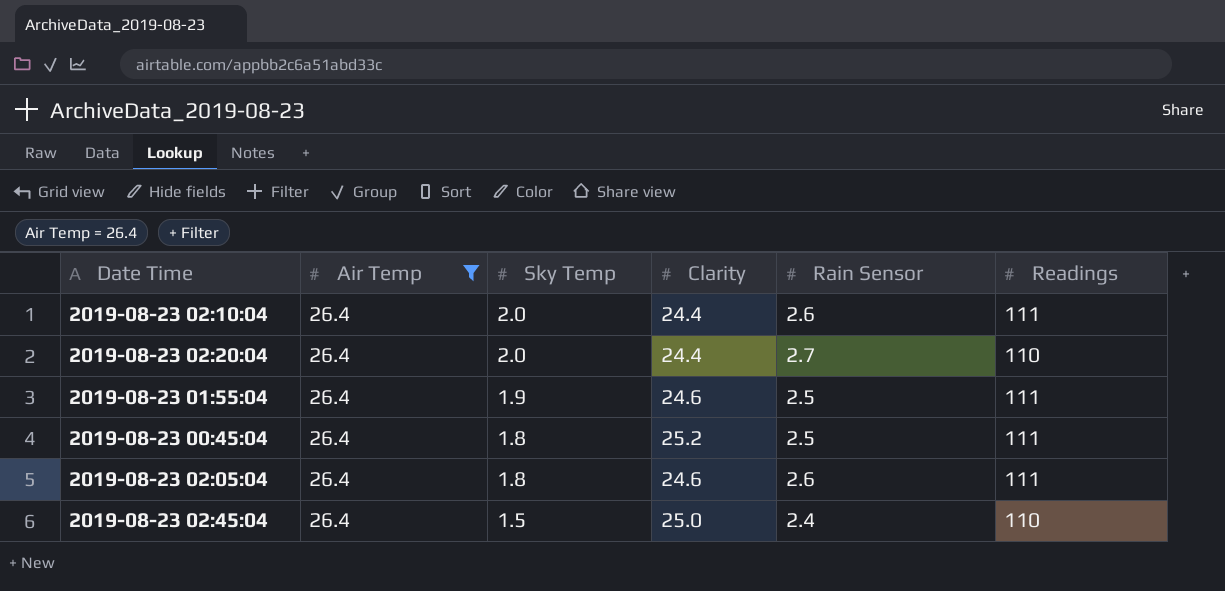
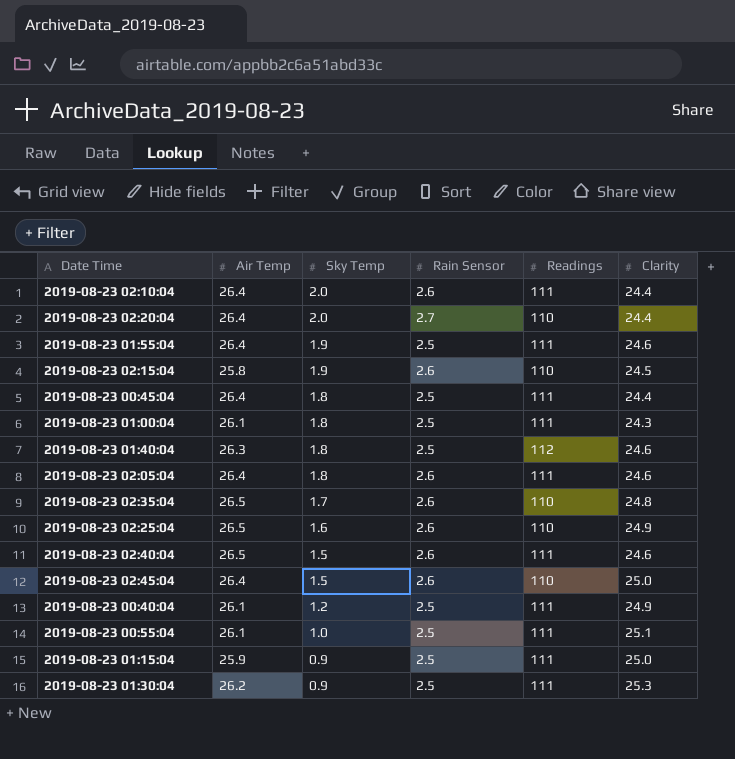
filter: Air Temp = 26.4 -> none
column Clarity | position: 4 -> 6
2019-08-23 00:45:04 | Clarity: 25.2 -> 24.4
2019-08-23 02:45:04 | Rain Sensor: 2.4 -> 2.6

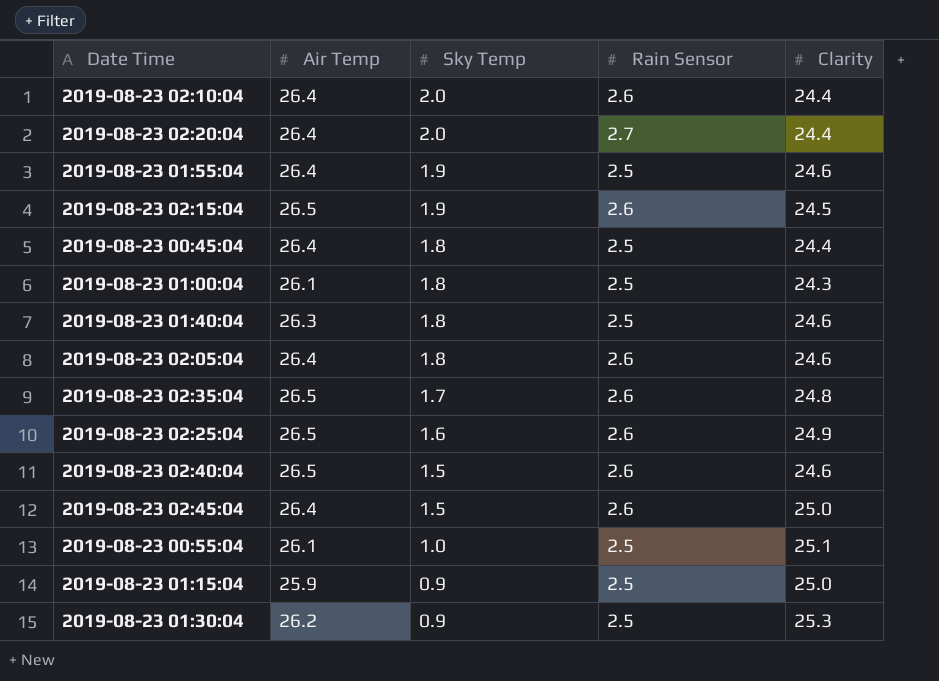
column Readings | position: 5 -> none
row 2019-08-23 00:40:04: 26.1 | 1.2 | 2.5 | 111 | 24.9 -> none
2019-08-23 02:15:04 | Air Temp: 25.8 -> 26.5

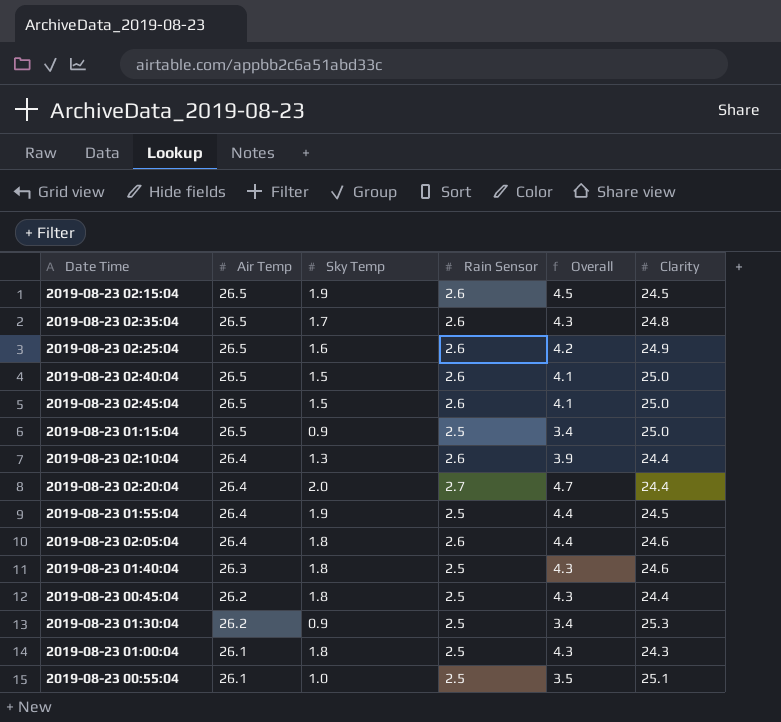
row order: Sky Temp descending -> Air Temp descending
column Overall | formula: none -> [Sky Temp] + [Rain Sensor]
2019-08-23 02:40:04 | Clarity: 24.6 -> 25.0
2019-08-23 02:45:04 | Air Temp: 26.4 -> 26.5
2019-08-23 01:15:04 | Air Temp: 25.9 -> 26.5
2019-08-23 02:10:04 | Sky Temp: 2.0 -> 1.3
2019-08-23 01:55:04 | Clarity: 24.6 -> 24.5
2019-08-23 00:45:04 | Air Temp: 26.4 -> 26.2

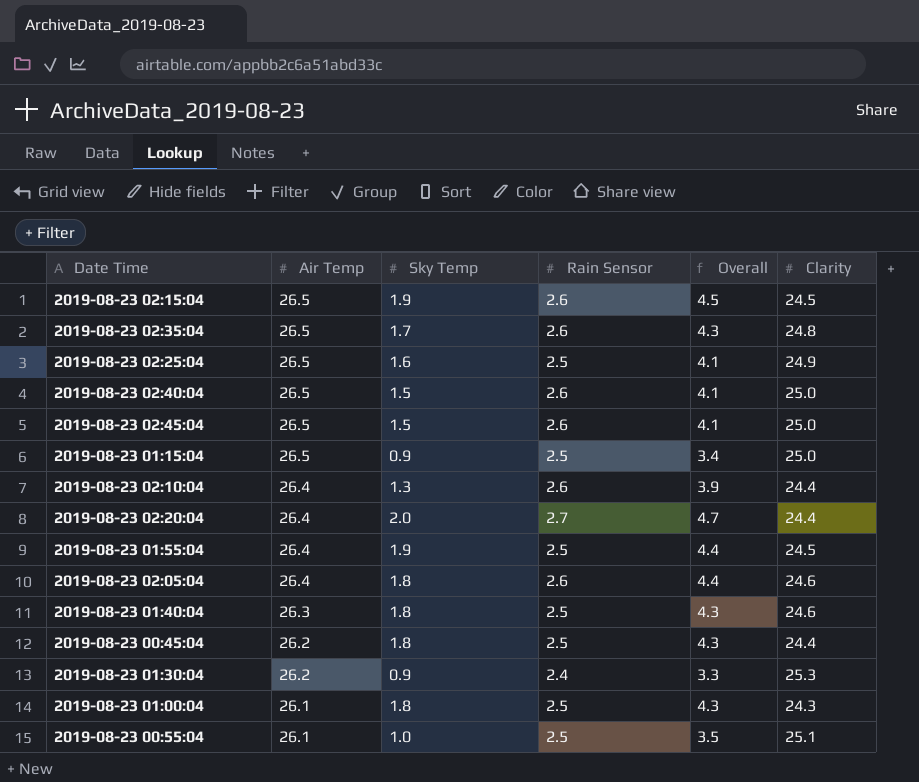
2019-08-23 02:25:04 | Rain Sensor: 2.6 -> 2.5
2019-08-23 02:25:04 | Overall: 4.2 -> 4.1
2019-08-23 01:30:04 | Rain Sensor: 2.5 -> 2.4
2019-08-23 01:30:04 | Overall: 3.4 -> 3.3

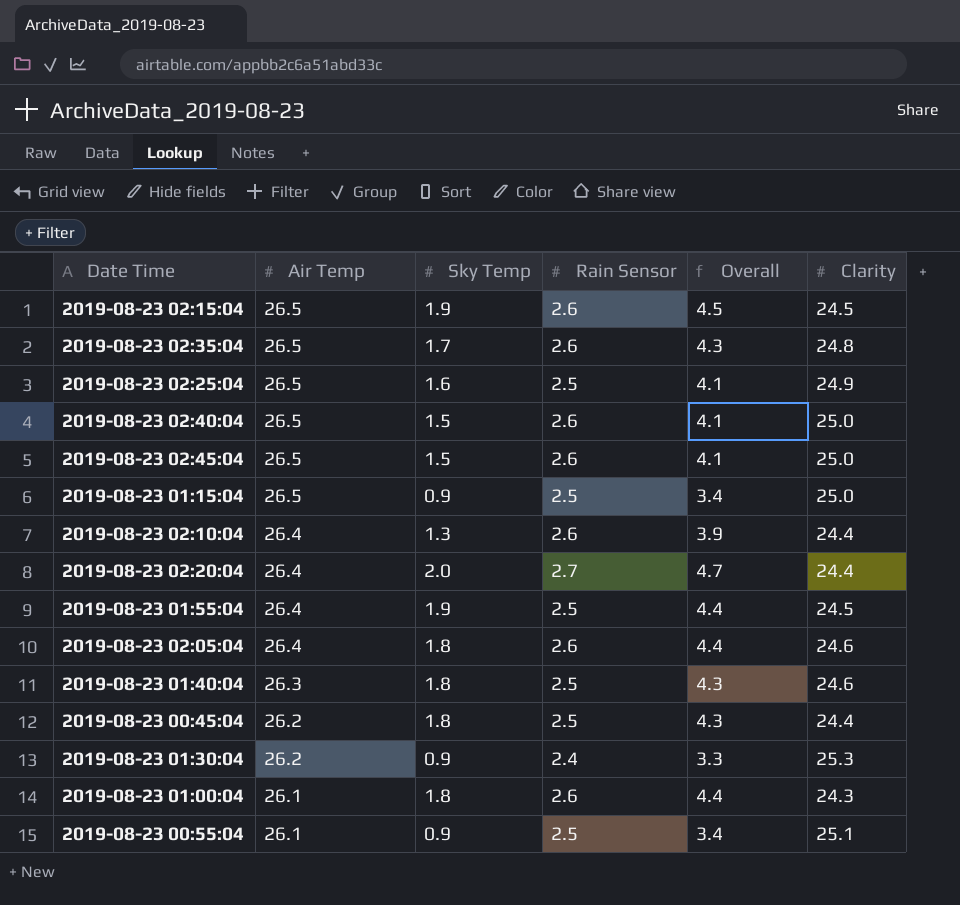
2019-08-23 01:00:04 | Rain Sensor: 2.5 -> 2.6
2019-08-23 01:00:04 | Overall: 4.3 -> 4.4
2019-08-23 00:55:04 | Sky Temp: 1.0 -> 0.9
2019-08-23 00:55:04 | Overall: 3.5 -> 3.4

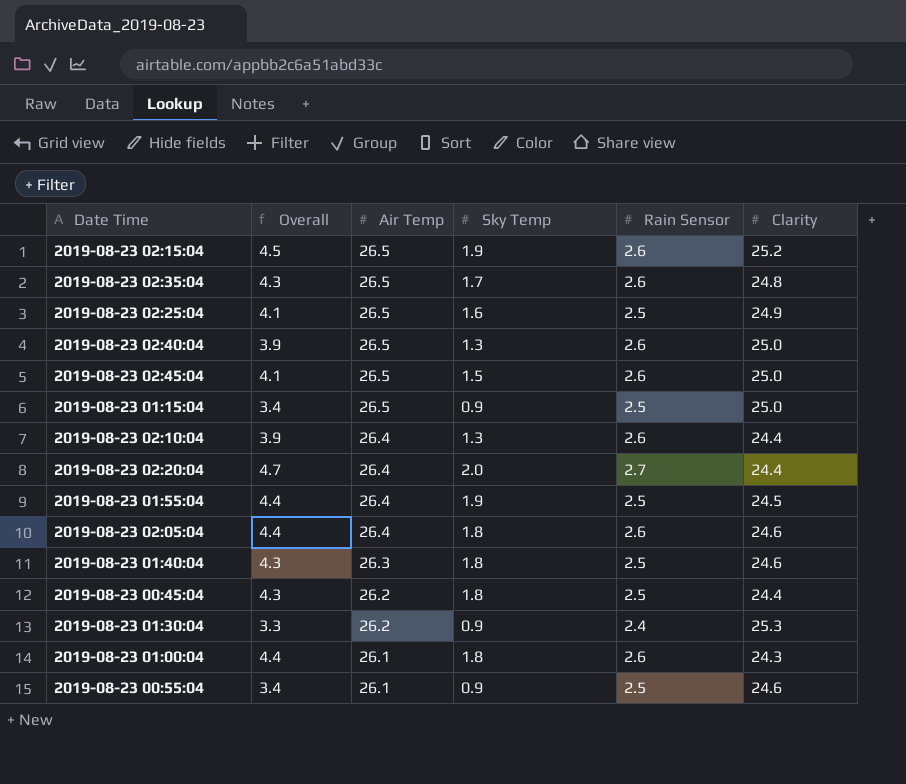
column Overall | position: 5 -> 2
2019-08-23 02:15:04 | Clarity: 24.5 -> 25.2
2019-08-23 02:40:04 | Overall: 4.1 -> 3.9
2019-08-23 02:40:04 | Sky Temp: 1.5 -> 1.3
2019-08-23 00:55:04 | Clarity: 25.1 -> 24.6

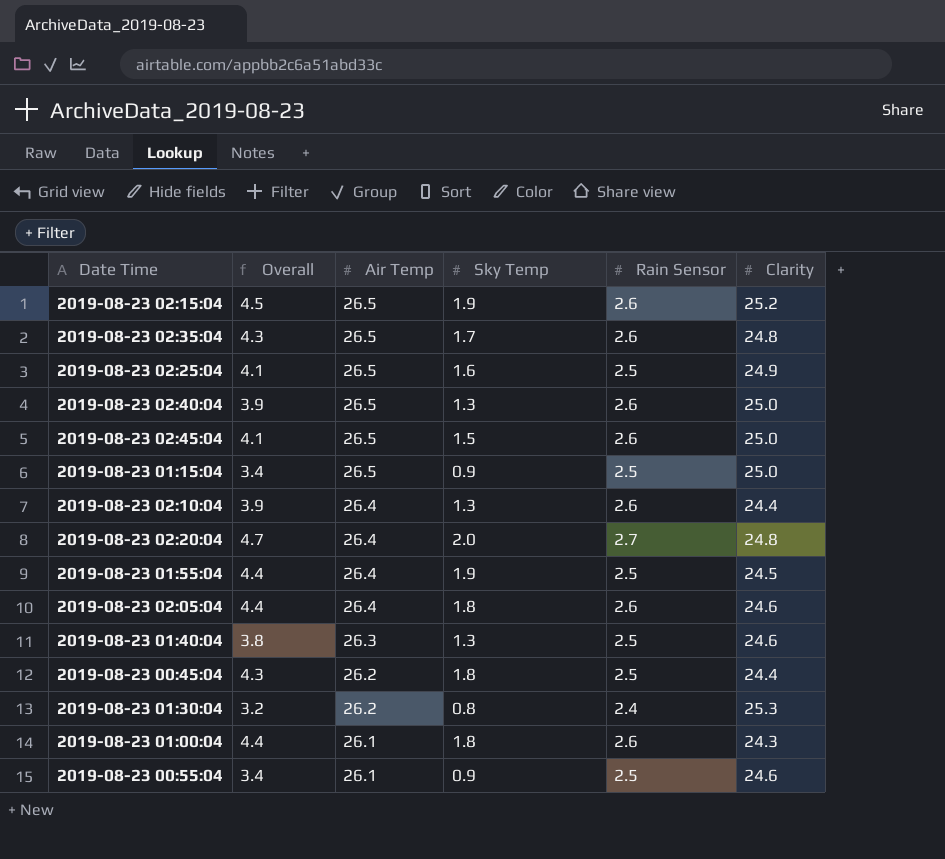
2019-08-23 02:20:04 | Clarity: 24.4 -> 24.8
2019-08-23 01:40:04 | Overall: 4.3 -> 3.8
2019-08-23 01:40:04 | Sky Temp: 1.8 -> 1.3
2019-08-23 01:30:04 | Overall: 3.3 -> 3.2
2019-08-23 01:30:04 | Sky Temp: 0.9 -> 0.8

